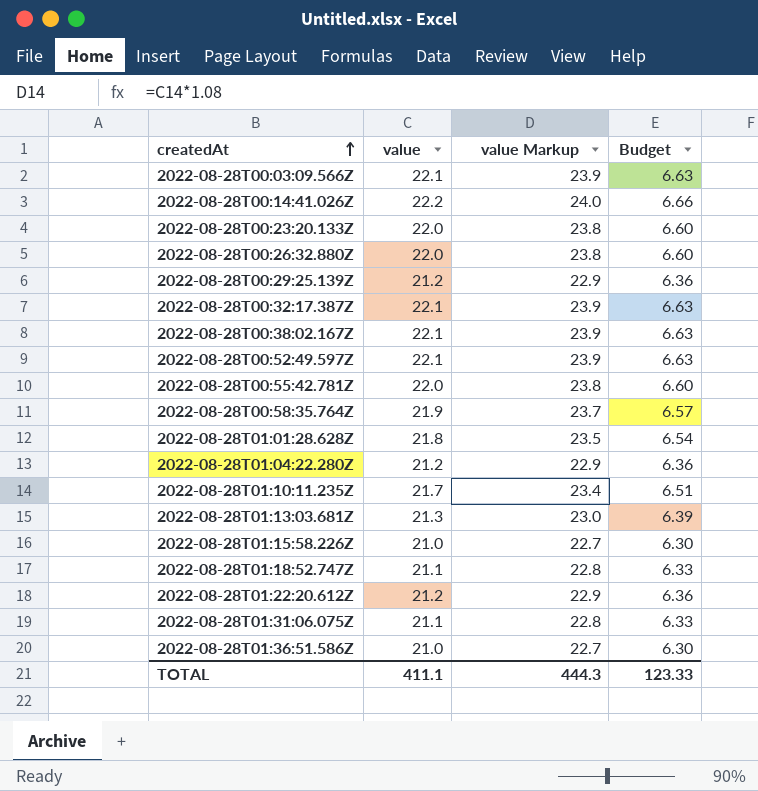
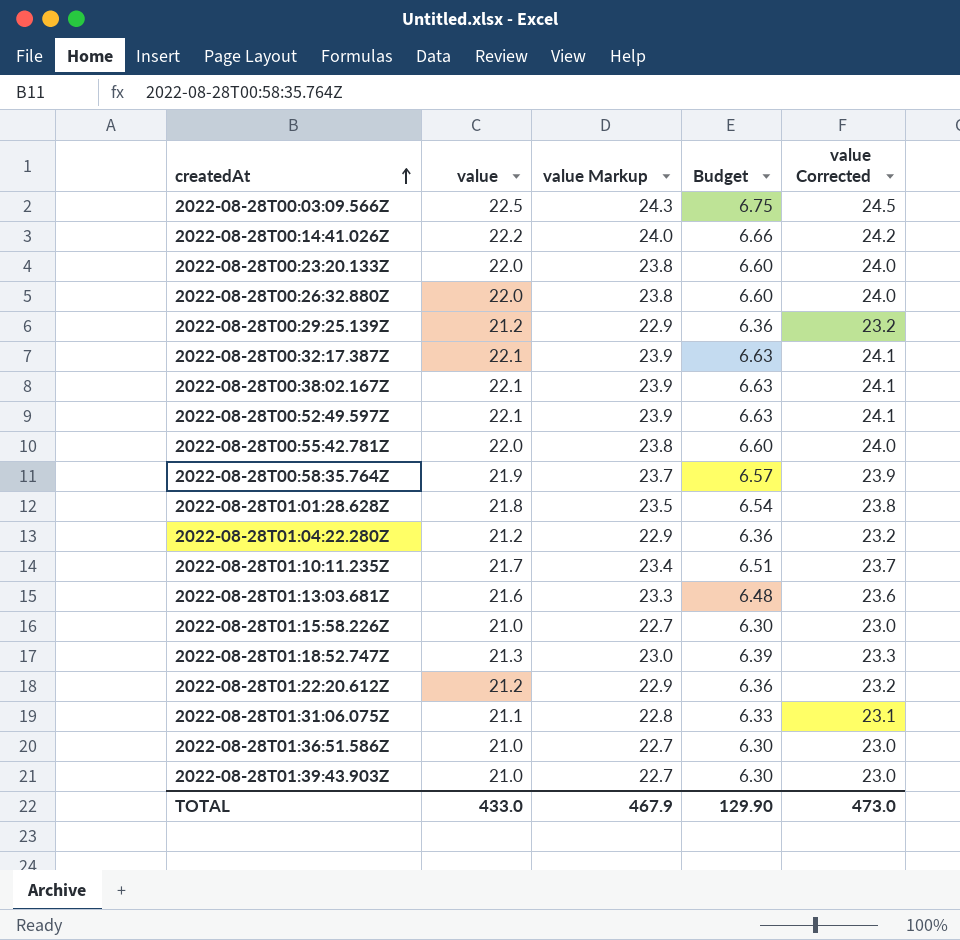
column value Corrected | formula: none -> [value] + 2
2022-08-28T00:03:09.566Z | value: 22.1 -> 22.5
2022-08-28T00:03:09.566Z | value Markup: 23.9 -> 24.3
2022-08-28T00:03:09.566Z | Budget: 6.63 -> 6.75
2022-08-28T01:13:03.681Z | value: 21.3 -> 21.6
2022-08-28T01:13:03.681Z | value Markup: 23.0 -> 23.3
2022-08-28T01:13:03.681Z | Budget: 6.39 -> 6.48
2022-08-28T01:18:52.747Z | value: 21.1 -> 21.3
2022-08-28T01:18:52.747Z | value Markup: 22.8 -> 23.0
2022-08-28T01:18:52.747Z | Budget: 6.33 -> 6.39
row 2022-08-28T01:39:43.903Z: none -> 21.0 | 22.7 | 6.30 | 23.0
TOTAL | value: 411.1 -> 433.0
TOTAL | value Markup: 444.3 -> 467.9
TOTAL | Budget: 123.33 -> 129.90

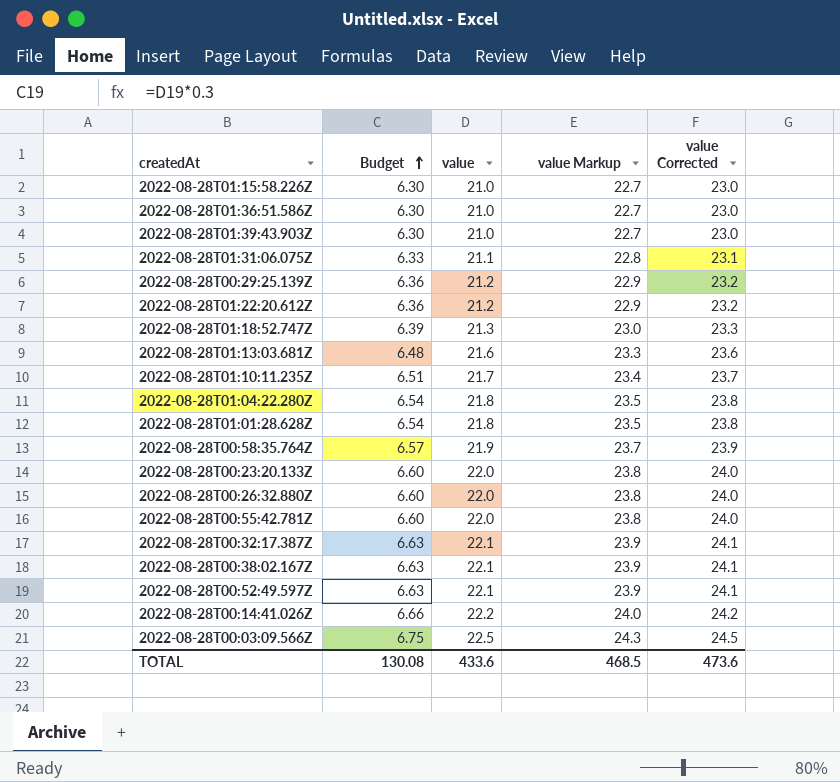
row order: createdAt ascending -> Budget ascending
column Budget | position: 4 -> 2
2022-08-28T01:04:22.280Z | Budget: 6.36 -> 6.54
2022-08-28T01:04:22.280Z | value: 21.2 -> 21.8
2022-08-28T01:04:22.280Z | value Markup: 22.9 -> 23.5
2022-08-28T01:04:22.280Z | value Corrected: 23.2 -> 23.8
TOTAL | Budget: 129.90 -> 130.08
TOTAL | value: 433.0 -> 433.6
TOTAL | value Markup: 467.9 -> 468.5
TOTAL | value Corrected: 473.0 -> 473.6

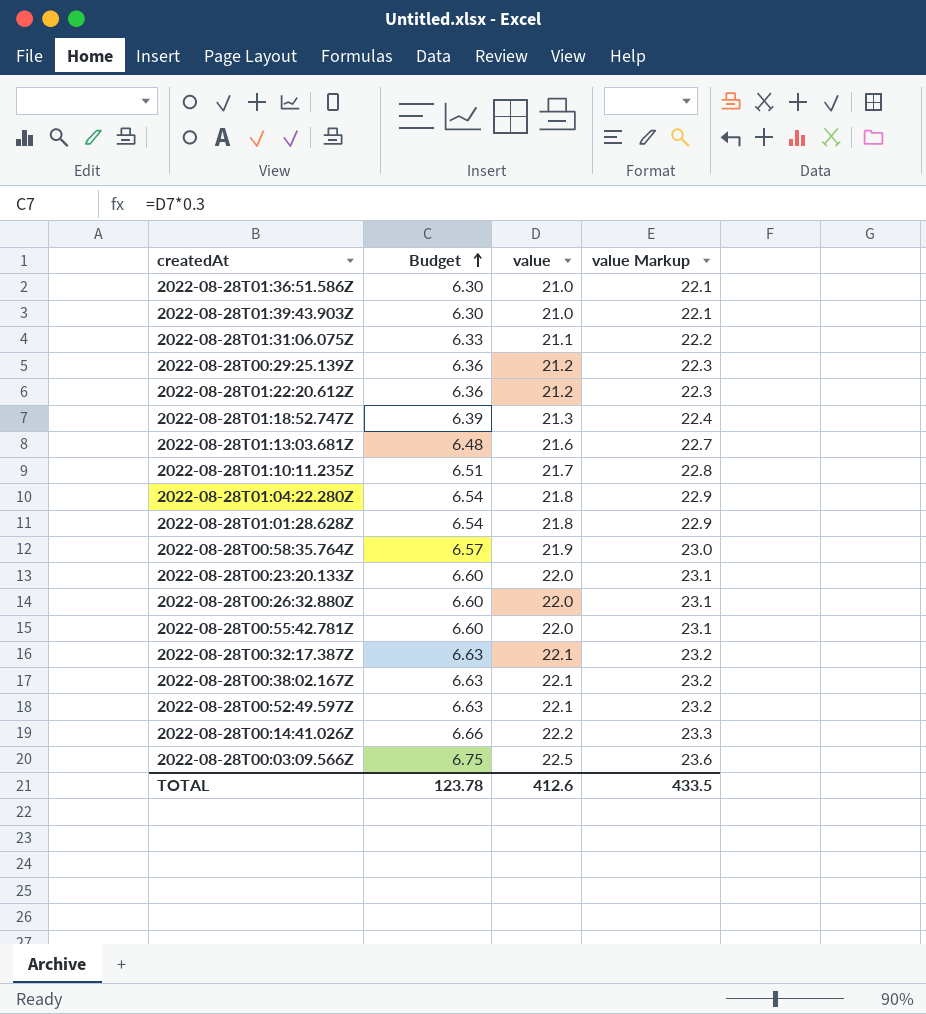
column value Corrected | formula: [value] + 2 -> none
column value Markup | formula: [value] * 1.08 -> [value] * 1.05
row 2022-08-28T01:15:58.226Z: 6.30 | 21.0 | 22.7 | 23.0 -> none
TOTAL | Budget: 130.08 -> 123.78
TOTAL | value: 433.6 -> 412.6
TOTAL | value Markup: 468.5 -> 433.5

